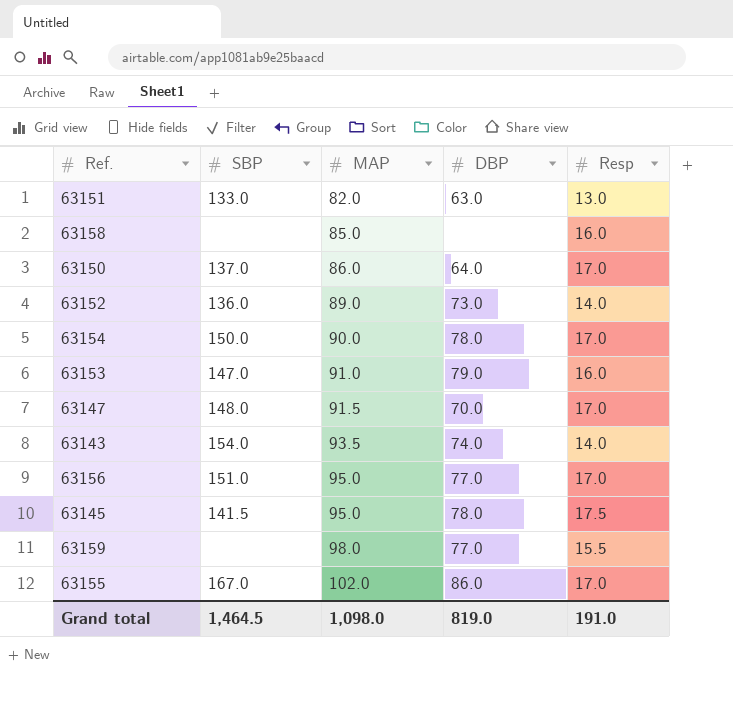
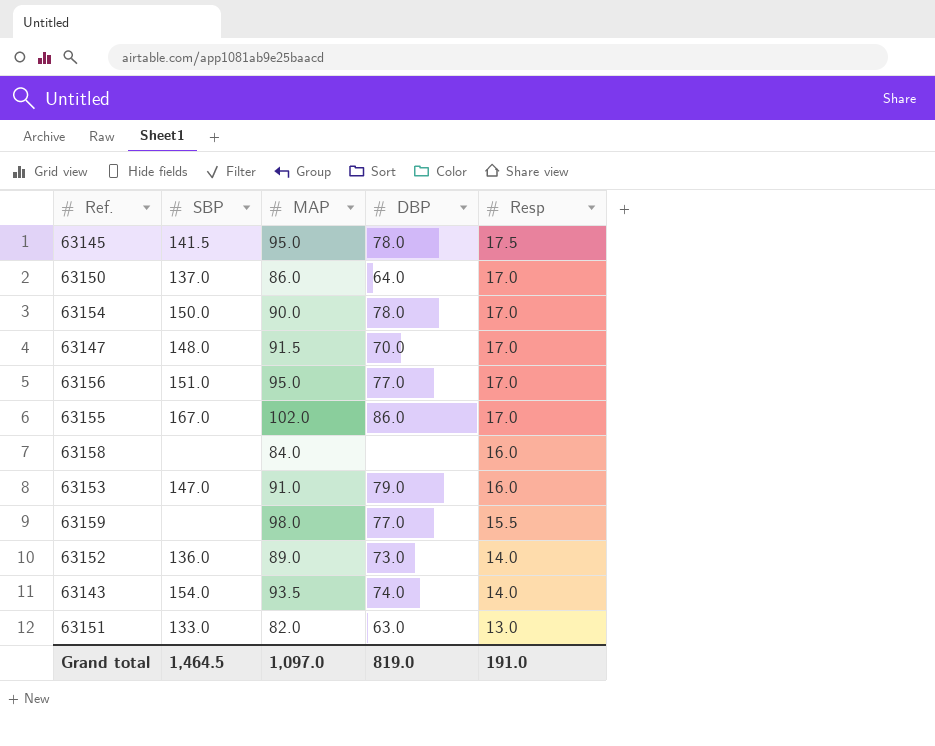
row order: MAP ascending -> Resp descending
63158 | MAP: 85.0 -> 84.0
Grand total | MAP: 1,098.0 -> 1,097.0

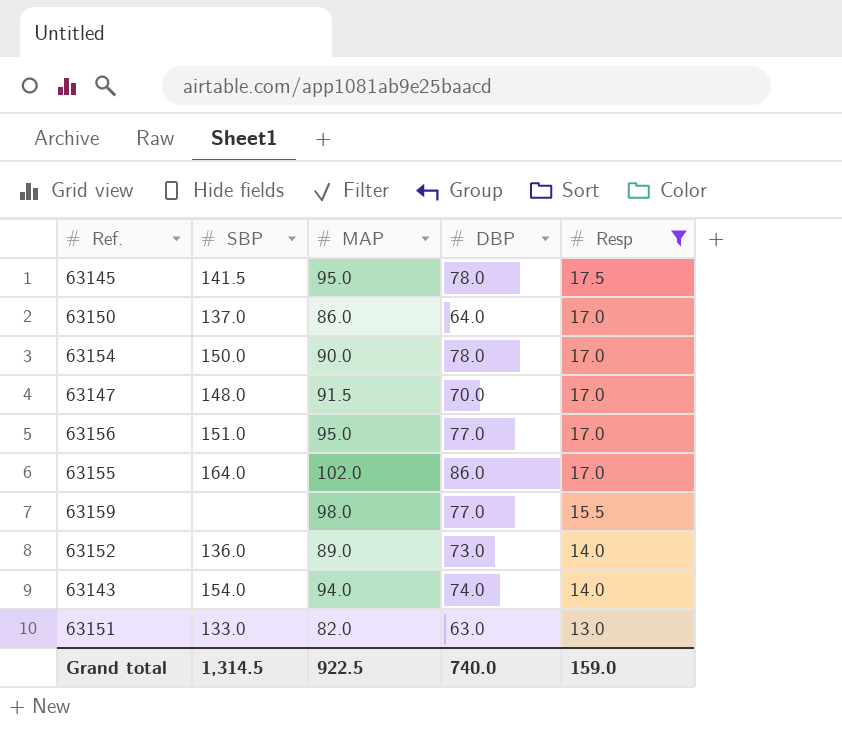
filter: none -> Resp != 16.0
63155 | SBP: 167.0 -> 164.0
63143 | MAP: 93.5 -> 94.0
Grand total | SBP: 1,464.5 -> 1,314.5
Grand total | MAP: 1,097.0 -> 922.5
Grand total | DBP: 819.0 -> 740.0
Grand total | Resp: 191.0 -> 159.0

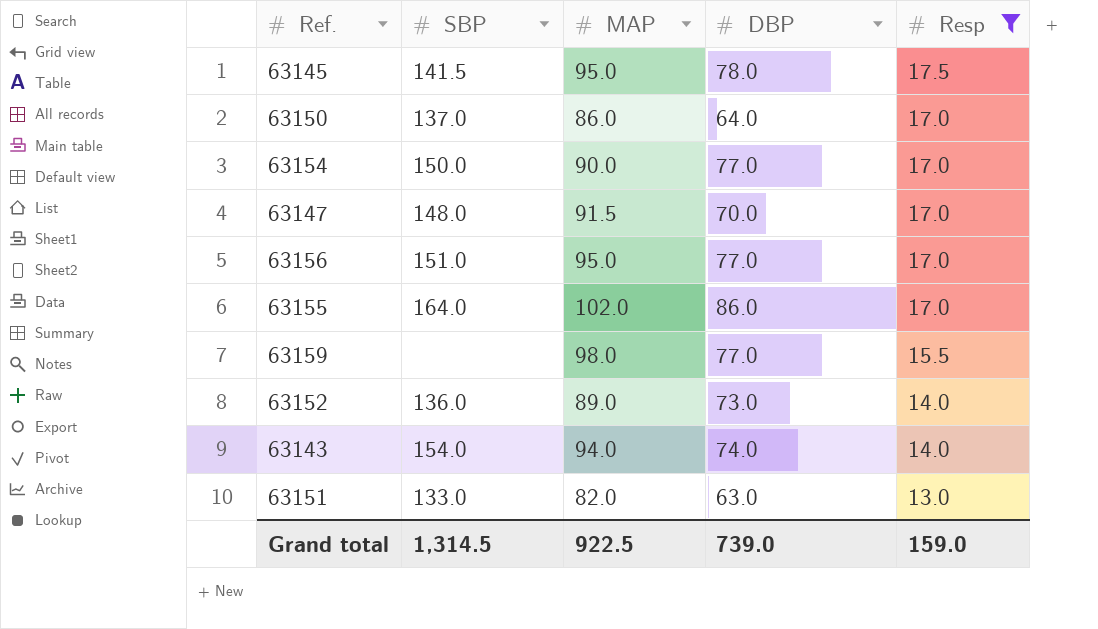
63154 | DBP: 78.0 -> 77.0
Grand total | DBP: 740.0 -> 739.0

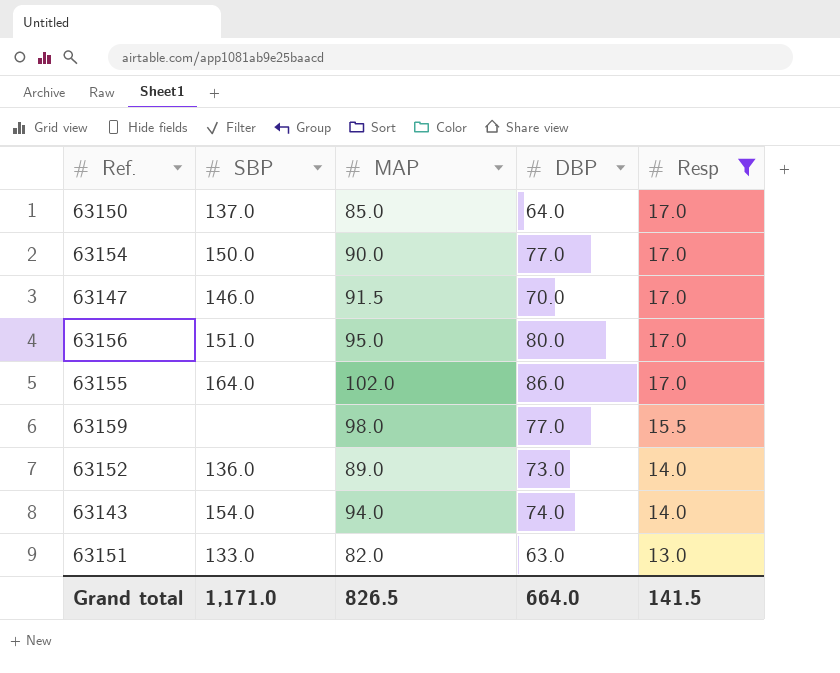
row 63145: 141.5 | 95.0 | 78.0 | 17.5 -> none
63150 | MAP: 86.0 -> 85.0
63147 | SBP: 148.0 -> 146.0
63156 | DBP: 77.0 -> 80.0
Grand total | SBP: 1,314.5 -> 1,171.0
Grand total | MAP: 922.5 -> 826.5
Grand total | DBP: 739.0 -> 664.0
Grand total | Resp: 159.0 -> 141.5

